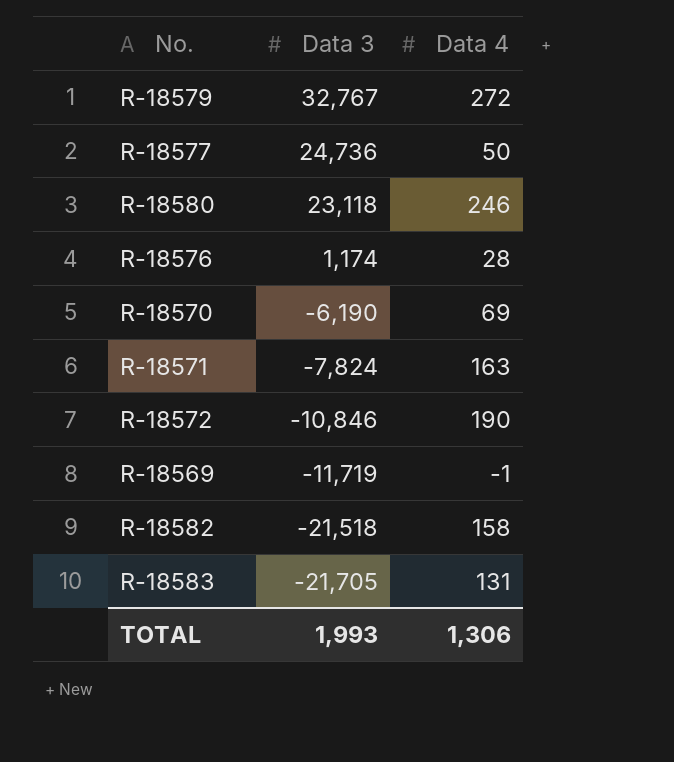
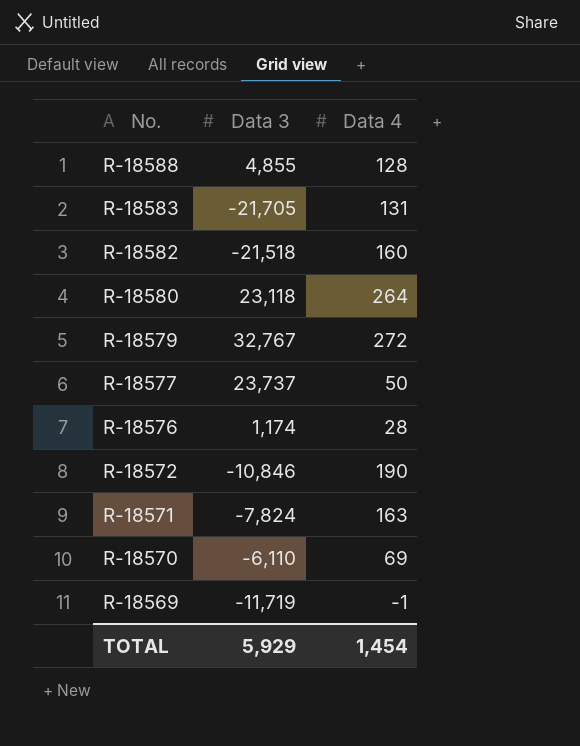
row order: Data 3 descending -> No. descending
row R-18588: none -> 4,855 | 128
R-18582 | Data 4: 158 -> 160
R-18580 | Data 4: 246 -> 264
R-18577 | Data 3: 24,736 -> 23,737
R-18570 | Data 3: -6,190 -> -6,110
TOTAL | Data 3: 1,993 -> 5,929
TOTAL | Data 4: 1,306 -> 1,454

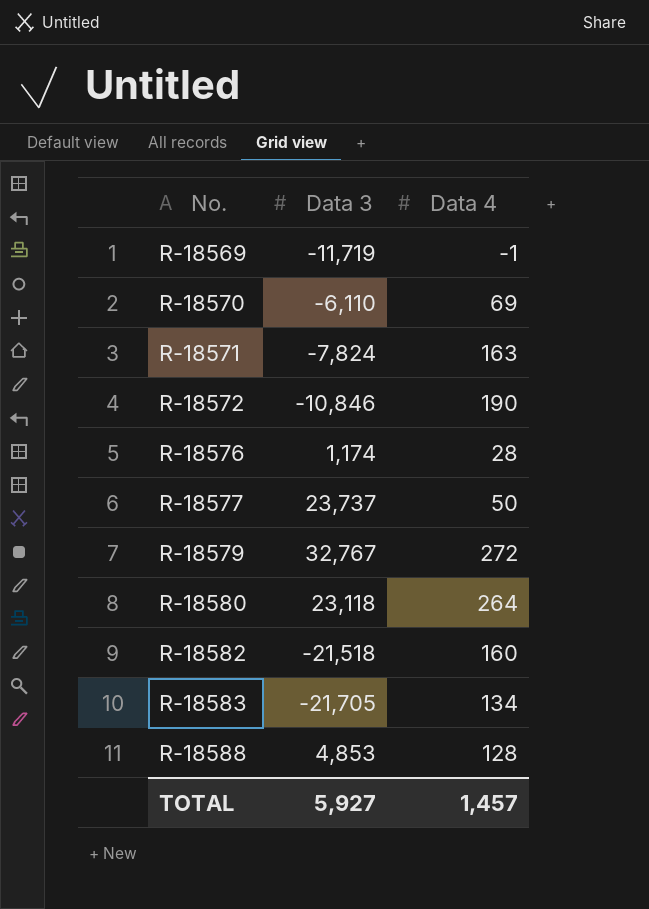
row order: No. descending -> No. ascending
R-18583 | Data 4: 131 -> 134
R-18588 | Data 3: 4,855 -> 4,853
TOTAL | Data 3: 5,929 -> 5,927
TOTAL | Data 4: 1,454 -> 1,457

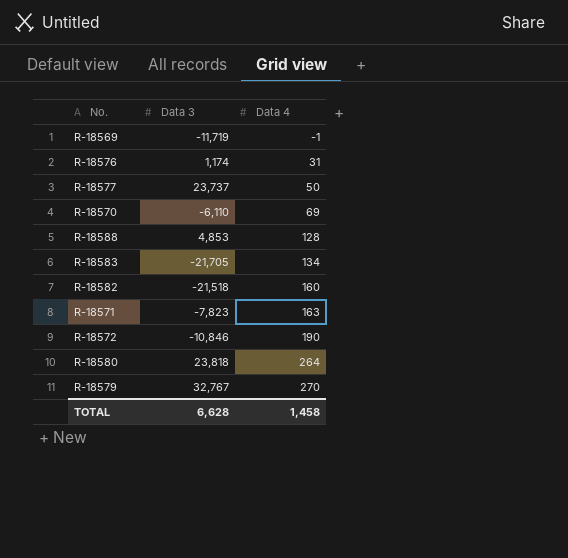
row order: No. ascending -> Data 4 ascending
R-18576 | Data 4: 28 -> 31
R-18571 | Data 3: -7,824 -> -7,823
R-18580 | Data 3: 23,118 -> 23,818
R-18579 | Data 4: 272 -> 270
TOTAL | Data 3: 5,927 -> 6,628
TOTAL | Data 4: 1,457 -> 1,458

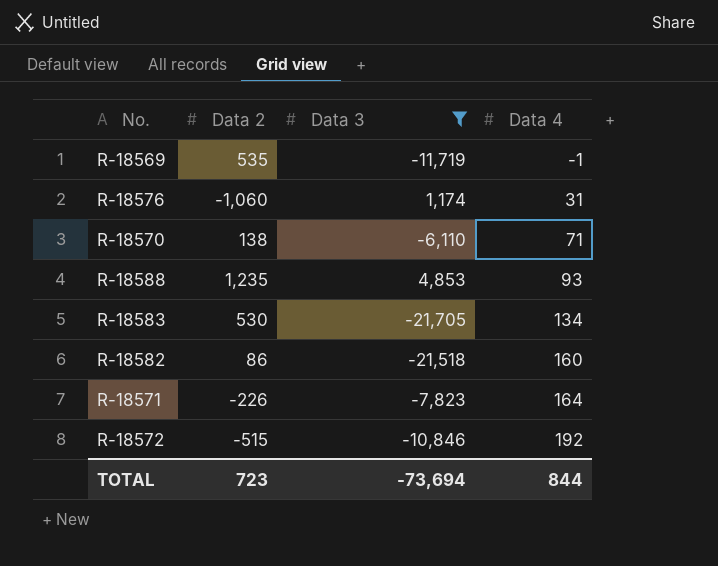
filter: none -> Data 3 <= 4,853
column Data 2 | position: none -> 2
R-18570 | Data 4: 69 -> 71
R-18588 | Data 4: 128 -> 93
R-18571 | Data 4: 163 -> 164
R-18572 | Data 4: 190 -> 192
TOTAL | Data 3: 6,628 -> -73,694
TOTAL | Data 4: 1,458 -> 844

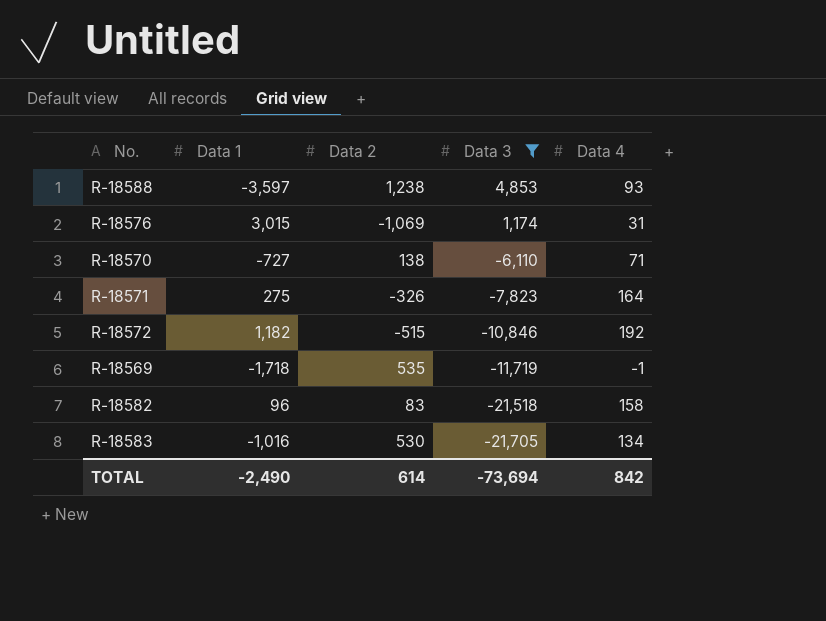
row order: Data 4 ascending -> Data 3 descending
column Data 1 | position: none -> 2
R-18588 | Data 2: 1,235 -> 1,238
R-18576 | Data 2: -1,060 -> -1,069
R-18571 | Data 2: -226 -> -326
R-18582 | Data 2: 86 -> 83
R-18582 | Data 4: 160 -> 158
TOTAL | Data 2: 723 -> 614
TOTAL | Data 4: 844 -> 842

